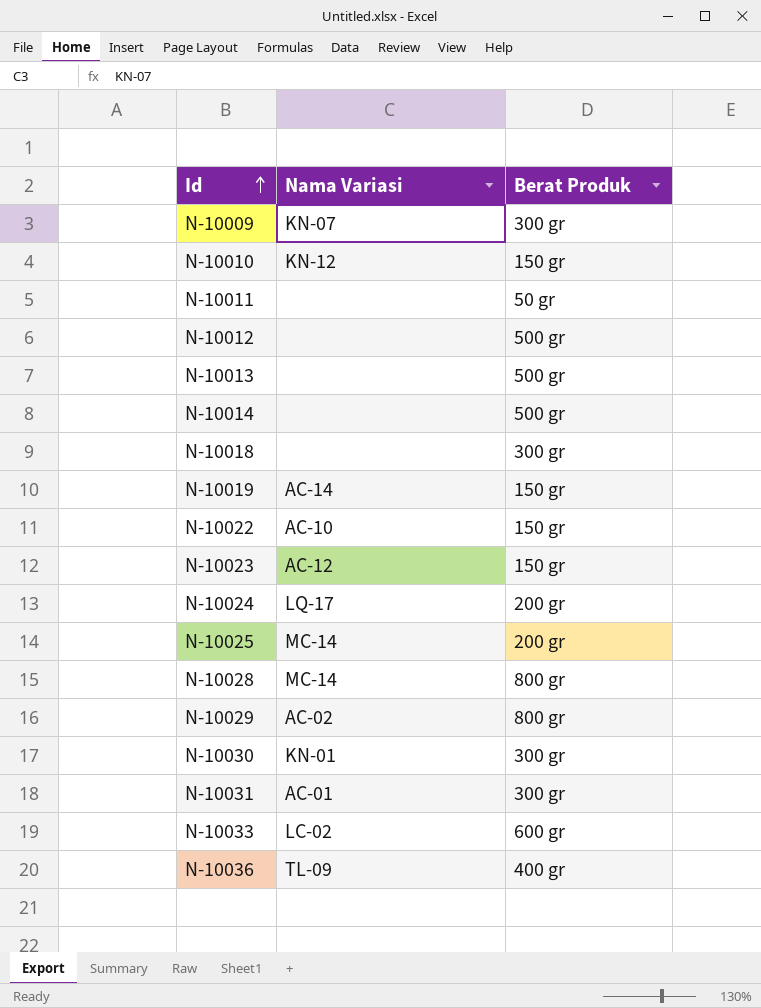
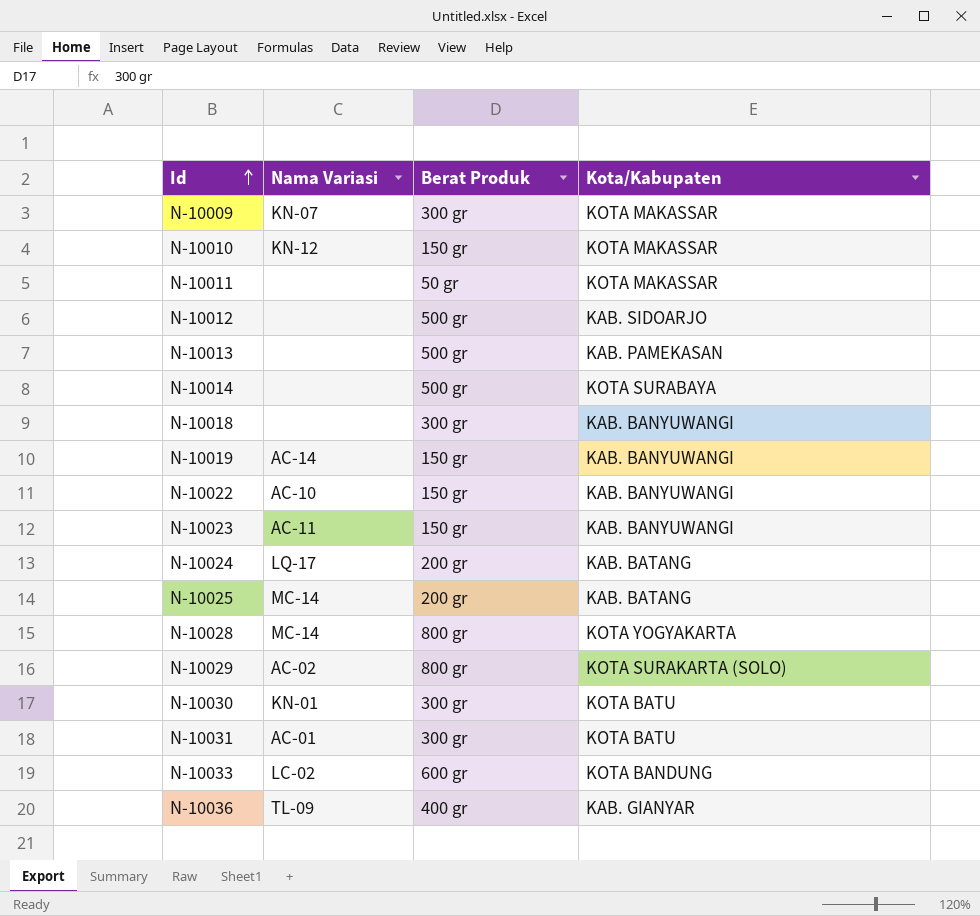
column Kota/Kabupaten | position: none -> 4
N-10023 | Nama Variasi: AC-12 -> AC-11

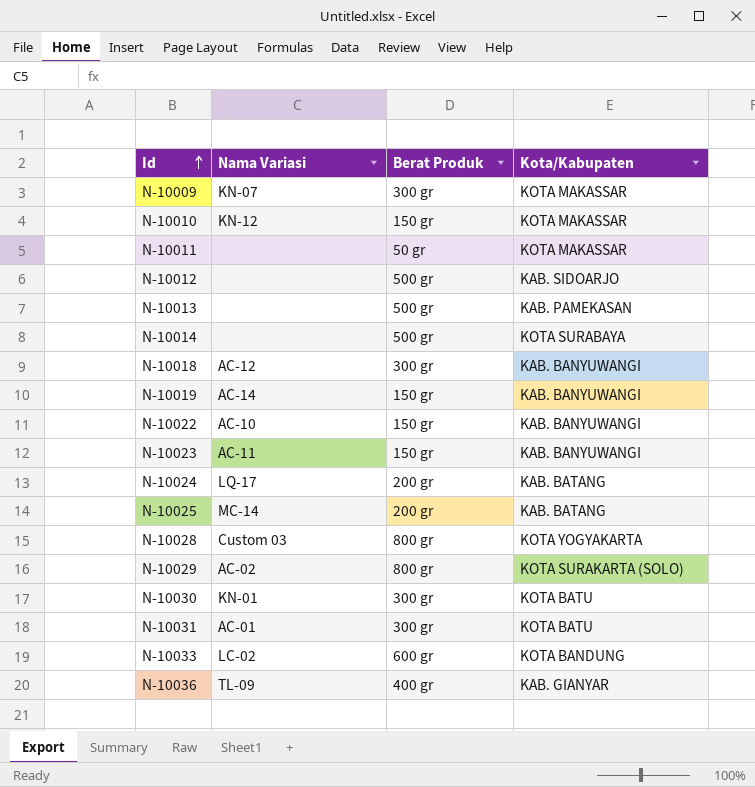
N-10018 | Nama Variasi: none -> AC-12
N-10028 | Nama Variasi: MC-14 -> Custom 03

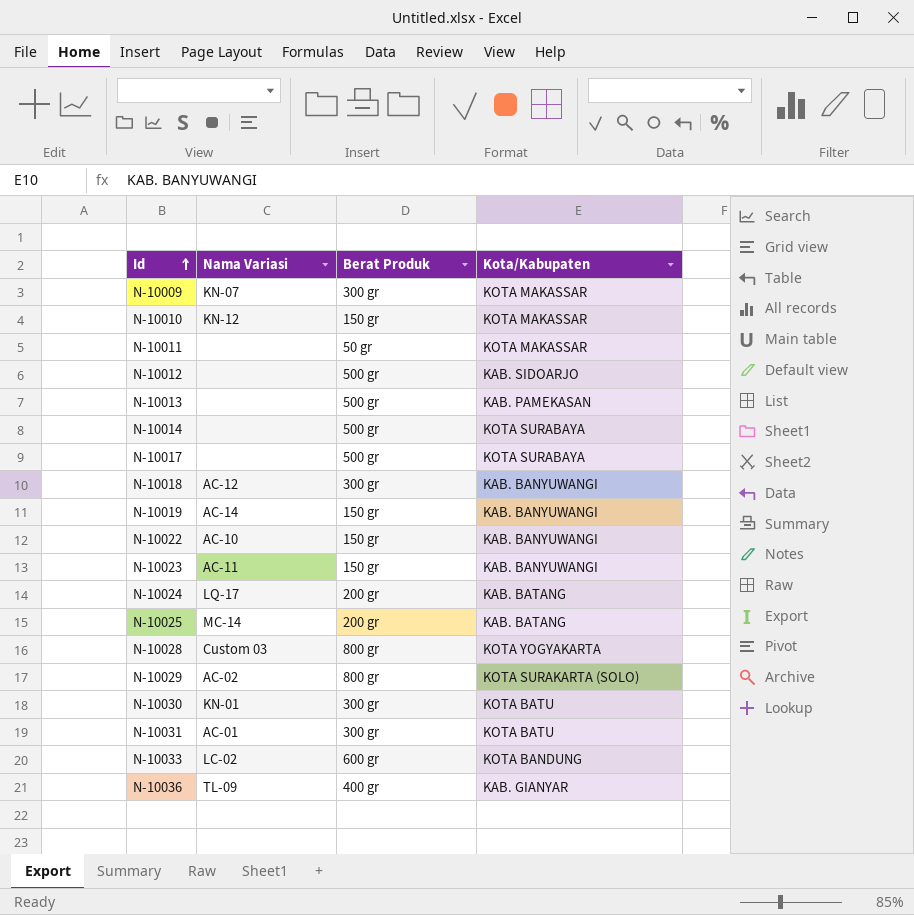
row N-10017: none -> none | 500 gr | KOTA SURABAYA

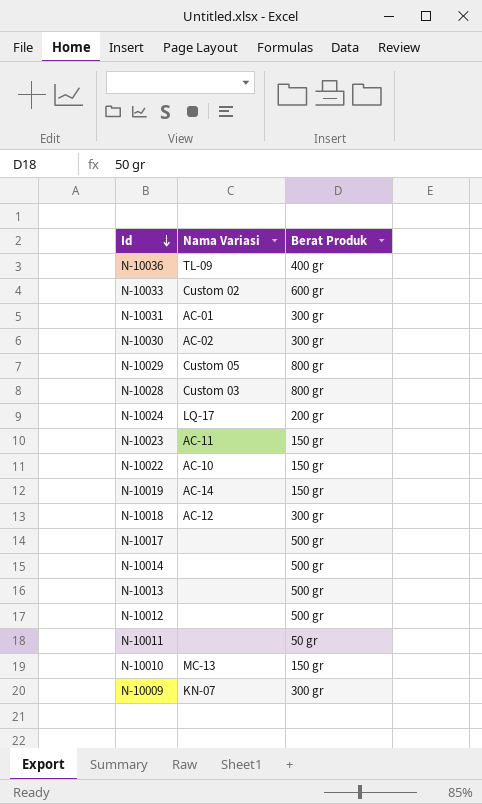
row order: Id ascending -> Id descending
column Kota/Kabupaten | position: 4 -> none
row N-10025: MC-14 | 200 gr | KAB. BATANG -> none
N-10033 | Nama Variasi: LC-02 -> Custom 02
N-10030 | Nama Variasi: KN-01 -> AC-02
N-10029 | Nama Variasi: AC-02 -> Custom 05
N-10010 | Nama Variasi: KN-12 -> MC-13

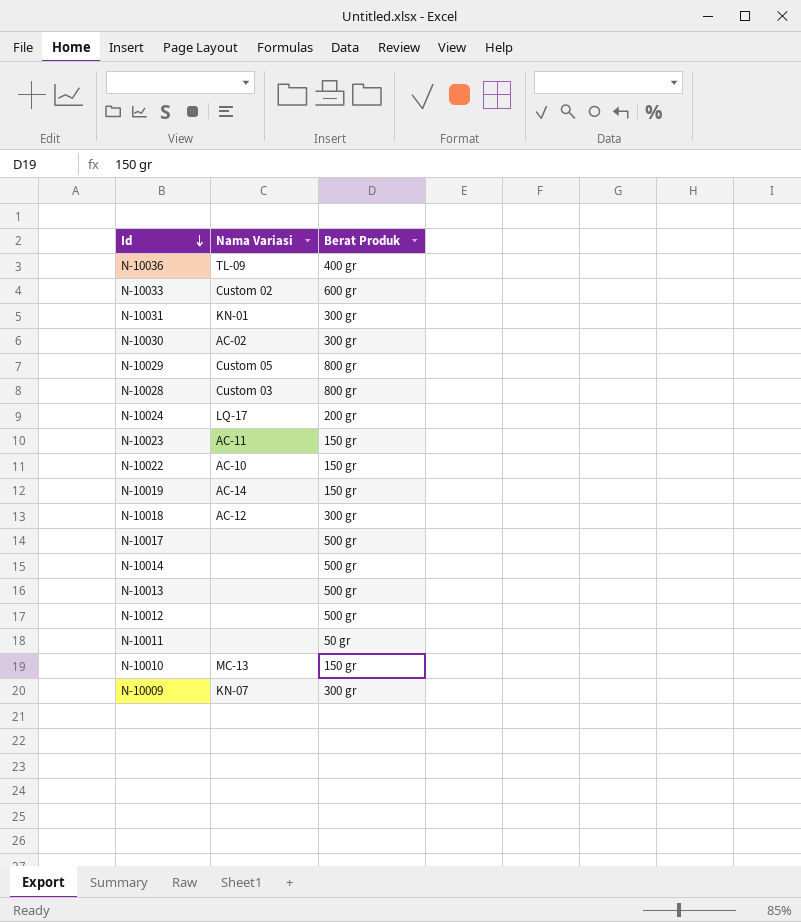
N-10031 | Nama Variasi: AC-01 -> KN-01

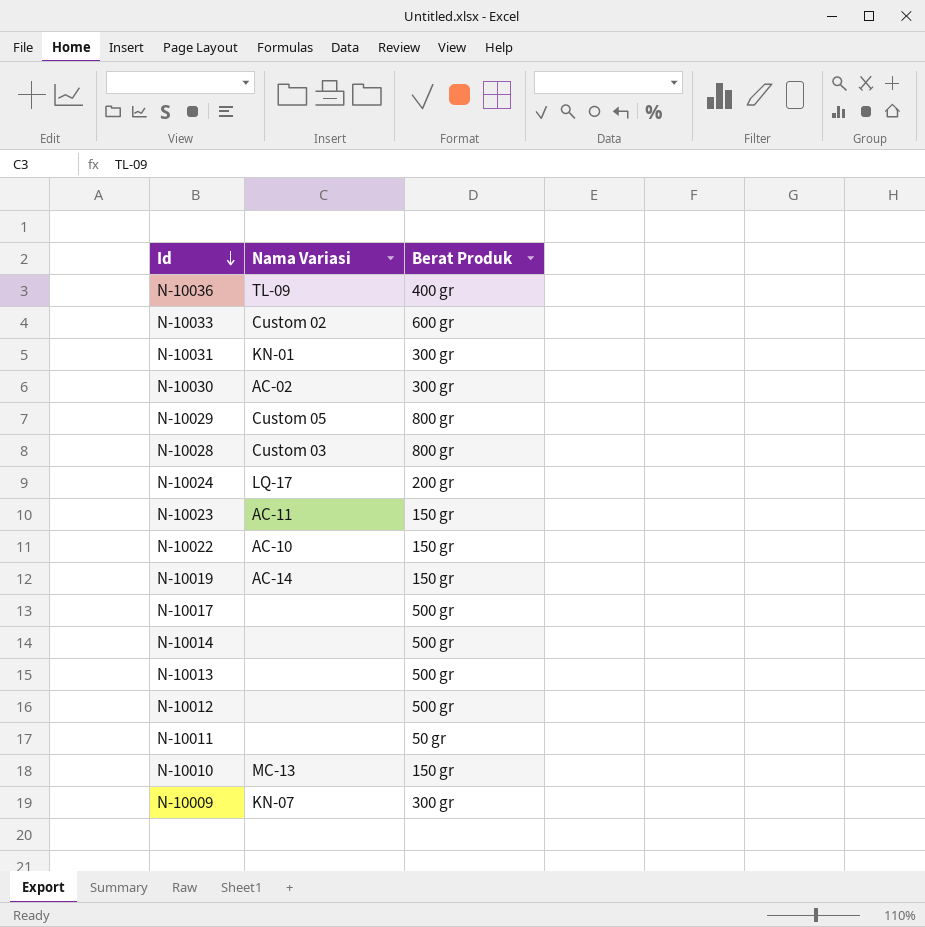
row N-10018: AC-12 | 300 gr -> none

